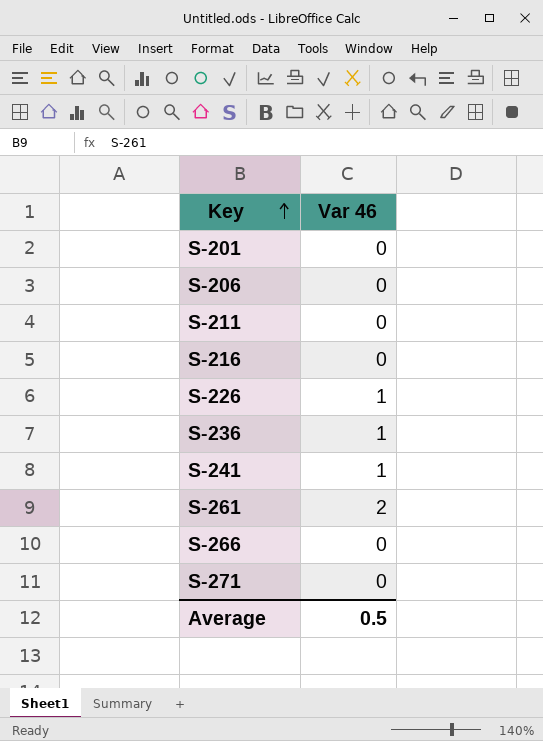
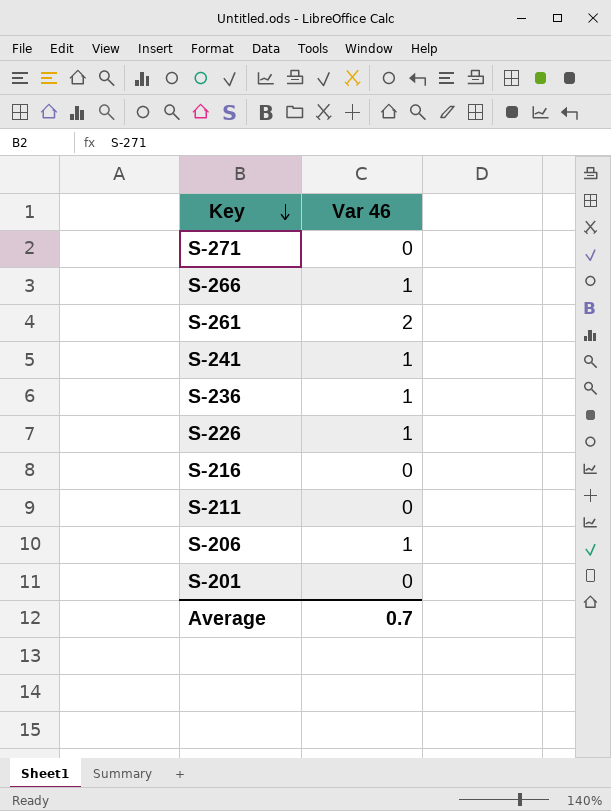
row order: Key ascending -> Key descending
S-266 | Var 46: 0 -> 1
S-206 | Var 46: 0 -> 1
Average | Var 46: 0.5 -> 0.7

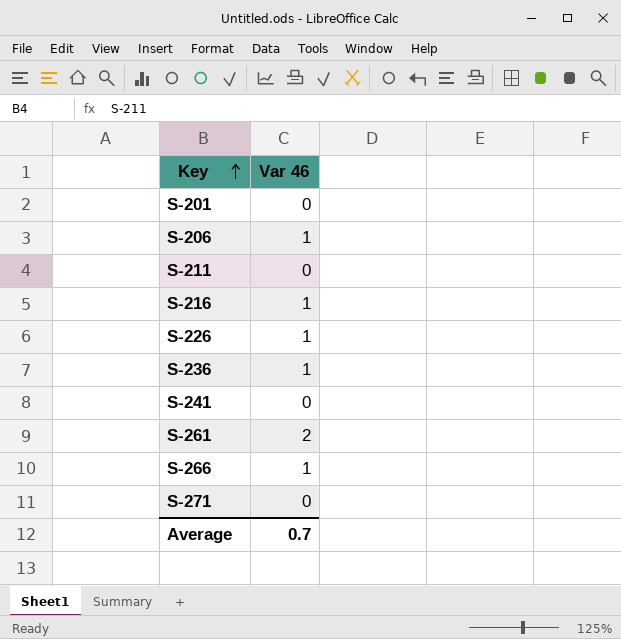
row order: Key descending -> Key ascending
S-216 | Var 46: 0 -> 1
S-241 | Var 46: 1 -> 0

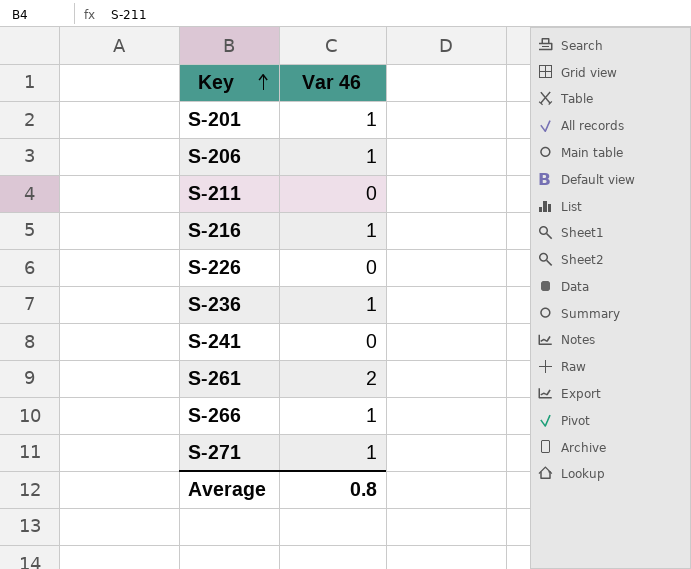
S-201 | Var 46: 0 -> 1
S-226 | Var 46: 1 -> 0
S-271 | Var 46: 0 -> 1
Average | Var 46: 0.7 -> 0.8

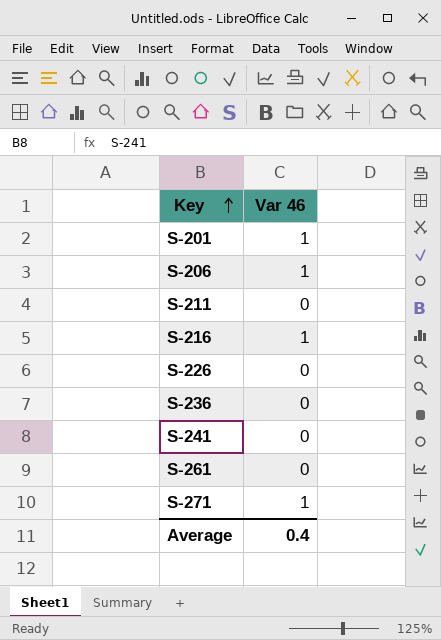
row S-266: 1 -> none
S-236 | Var 46: 1 -> 0
S-261 | Var 46: 2 -> 0
Average | Var 46: 0.8 -> 0.4

